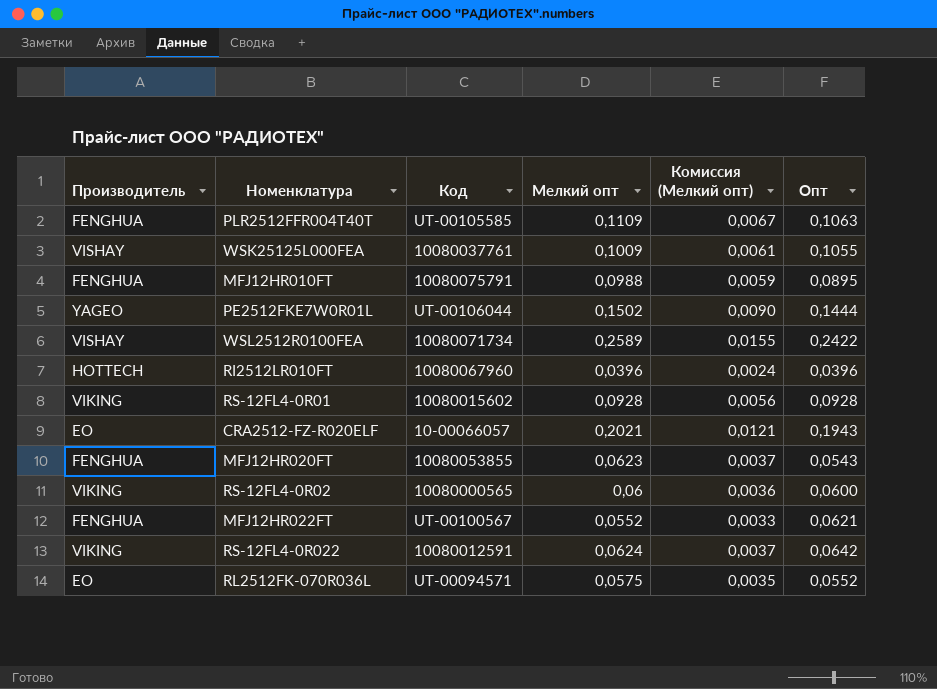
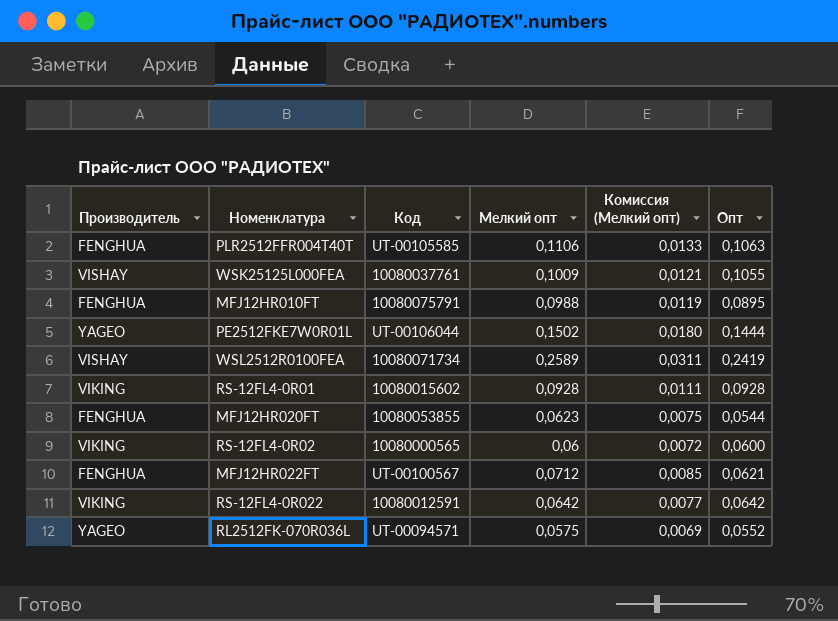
column Комиссия (Мелкий опт) | formula: [Мелкий опт] * 0,06 -> [Мелкий опт] * 0,12
row RI2512LR010FT: HOTTECH | 10080067960 | 0,0396 | 0,0024 | 0,0396 -> none
row CRA2512-FZ-R020ELF: EO | 10-00066057 | 0,2021 | 0,0121 | 0,1943 -> none
PLR2512FFR004T40T | Мелкий опт: 0,1109 -> 0,1106
WSL2512R0100FEA | Опт: 0,2422 -> 0,2419
MFJ12HR020FT | Опт: 0,0543 -> 0,0544
MFJ12HR022FT | Мелкий опт: 0,0552 -> 0,0712
RS-12FL4-0R022 | Мелкий опт: 0,0624 -> 0,0642
RL2512FK-070R036L | Производитель: EO -> YAGEO

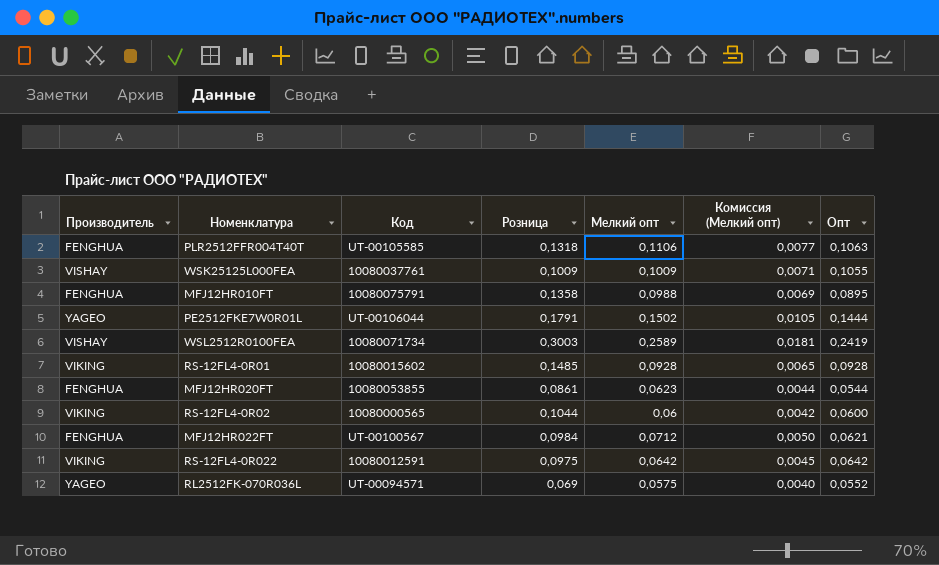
column Розница | position: none -> 4
column Комиссия (Мелкий опт) | formula: [Мелкий опт] * 0,12 -> [Мелкий опт] * 0,07

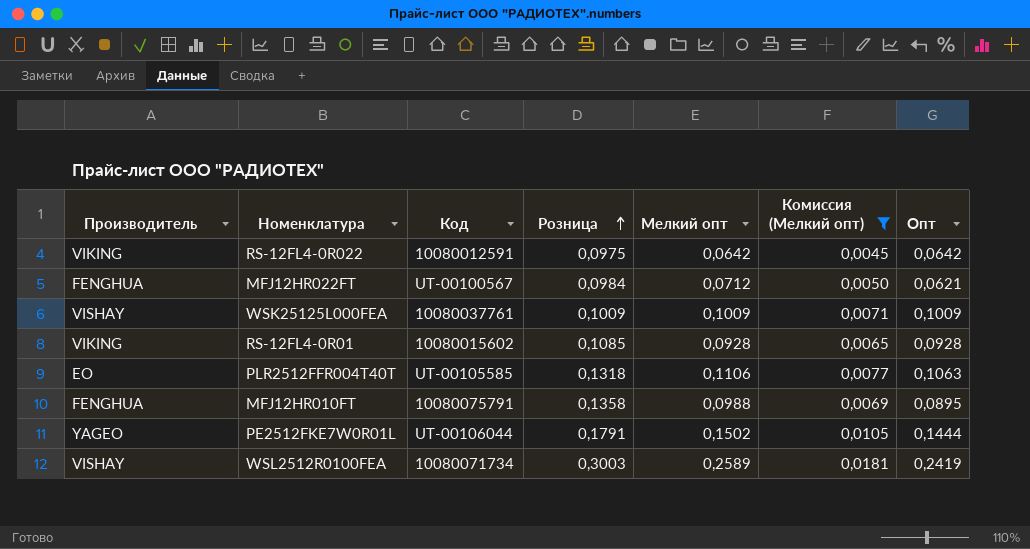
filter: none -> Комиссия (Мелкий опт) >= 0,0045
row order: none -> Розница ascending
WSK25125L000FEA | Опт: 0,1055 -> 0,1009
RS-12FL4-0R01 | Розница: 0,1485 -> 0,1085
PLR2512FFR004T40T | Производитель: FENGHUA -> EO

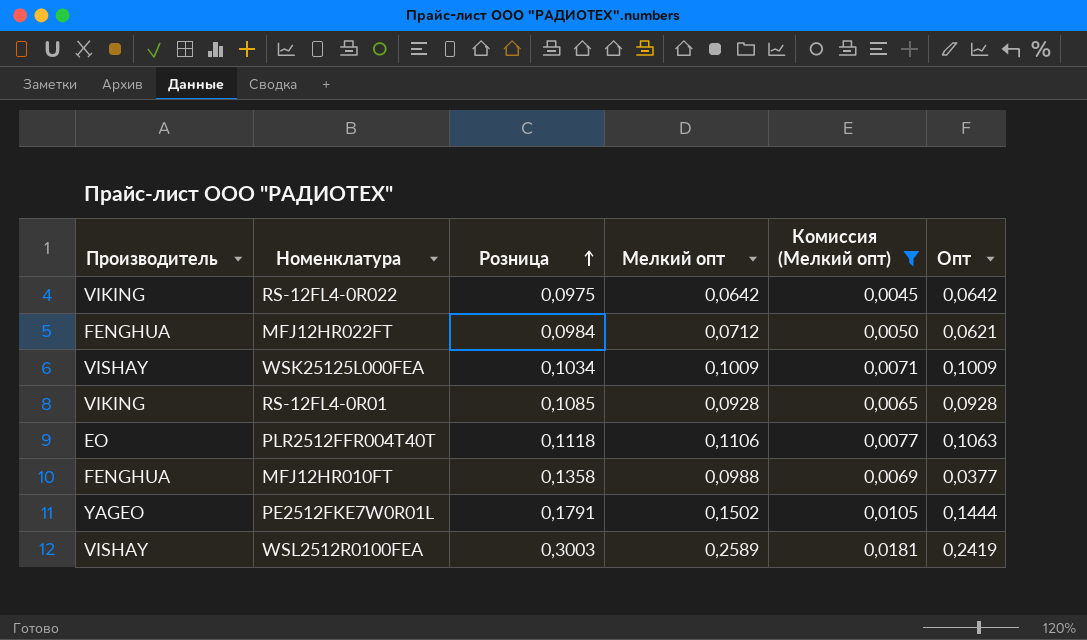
column Код | position: 3 -> none
WSK25125L000FEA | Розница: 0,1009 -> 0,1034
PLR2512FFR004T40T | Розница: 0,1318 -> 0,1118
MFJ12HR010FT | Опт: 0,0895 -> 0,0377

